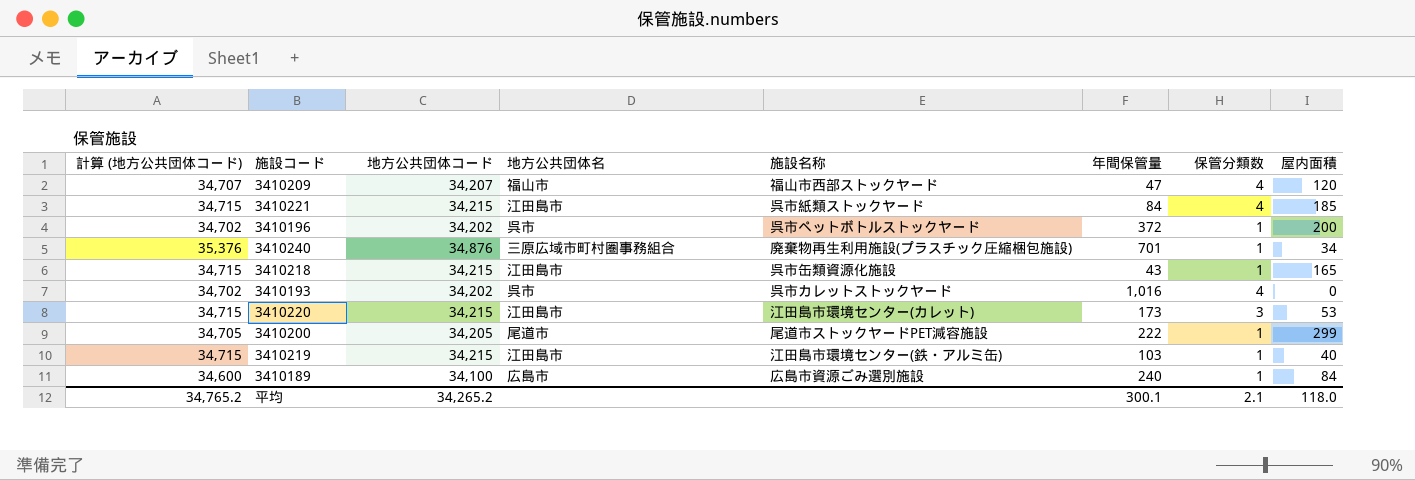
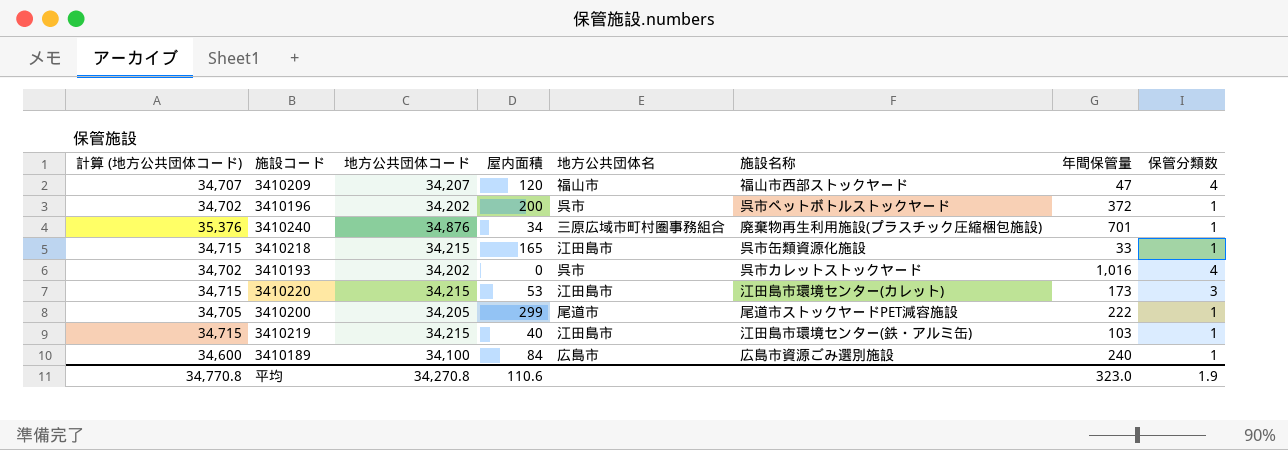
column 屋内面積 | position: 8 -> 4
row 3410221: 34,715 | 34,215 | 江田島市 | 呉市紙類ストックヤード | 84 | 4 | 185 -> none
3410218 | 年間保管量: 43 -> 33
平均 | 計算 (地方公共団体コード): 34,765.2 -> 34,770.8
平均 | 地方公共団体コード: 34,265.2 -> 34,270.8
平均 | 屋内面積: 118.0 -> 110.6
平均 | 年間保管量: 300.1 -> 323.0
平均 | 保管分類数: 2.1 -> 1.9

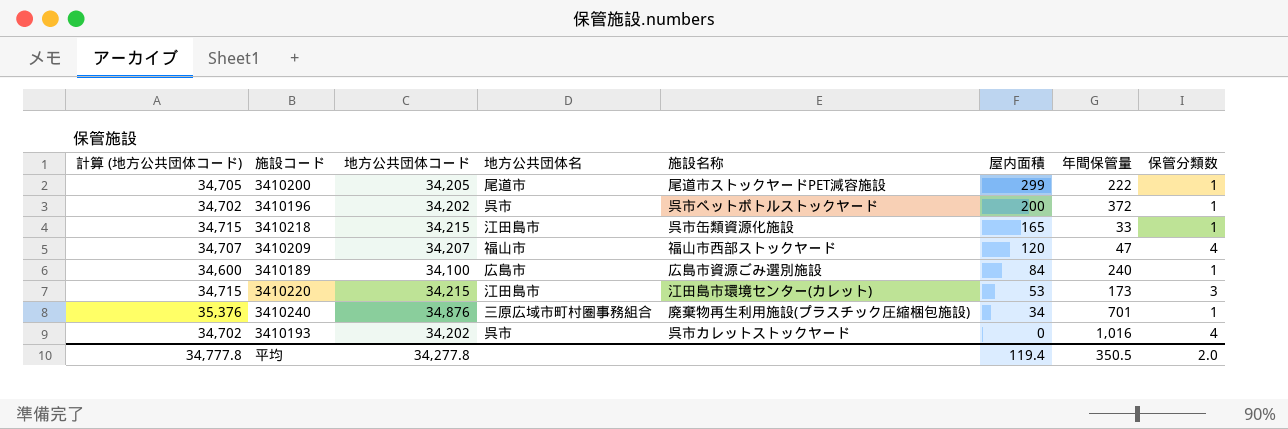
row order: none -> 屋内面積 descending
column 屋内面積 | position: 4 -> 6
row 3410219: 34,715 | 34,215 | 40 | 江田島市 | 江田島市環境センター(鉄・アルミ缶) | 103 | 1 -> none
平均 | 計算 (地方公共団体コード): 34,770.8 -> 34,777.8
平均 | 地方公共団体コード: 34,270.8 -> 34,277.8
平均 | 屋内面積: 110.6 -> 119.4
平均 | 年間保管量: 323.0 -> 350.5
平均 | 保管分類数: 1.9 -> 2.0

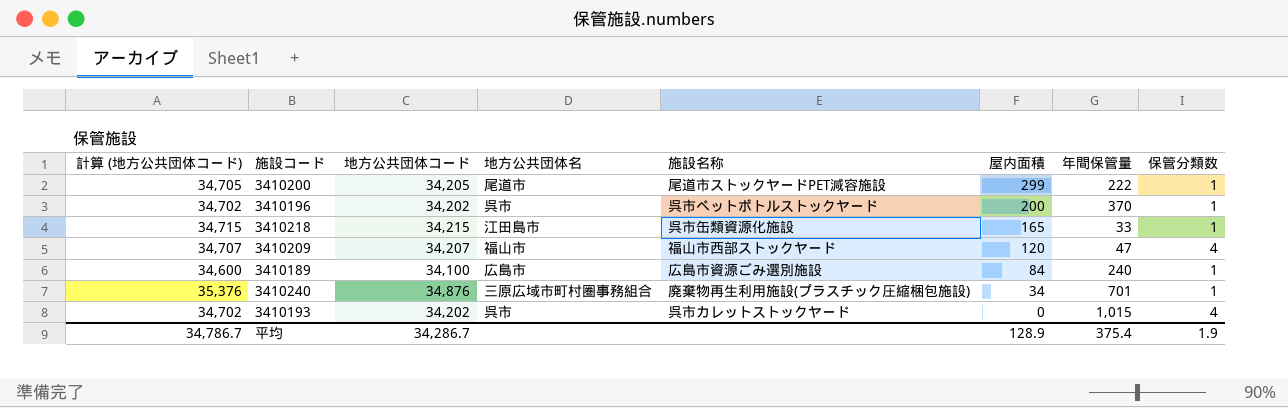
row 3410220: 34,715 | 34,215 | 江田島市 | 江田島市環境センター(カレット) | 53 | 173 | 3 -> none
3410196 | 年間保管量: 372 -> 370
3410193 | 年間保管量: 1,016 -> 1,015
平均 | 計算 (地方公共団体コード): 34,777.8 -> 34,786.7
平均 | 地方公共団体コード: 34,277.8 -> 34,286.7
平均 | 屋内面積: 119.4 -> 128.9
平均 | 年間保管量: 350.5 -> 375.4
平均 | 保管分類数: 2.0 -> 1.9

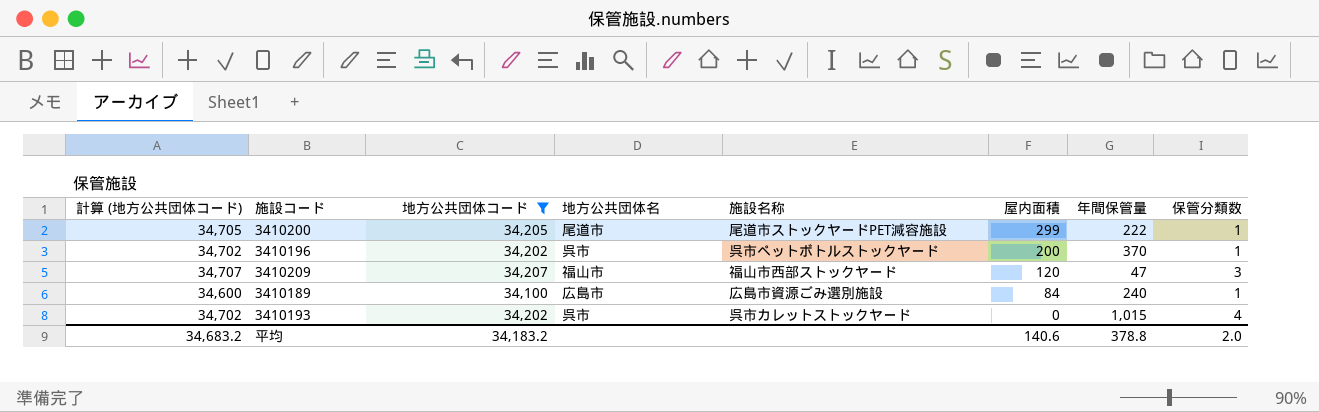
filter: none -> 地方公共団体コード <= 34,207
3410209 | 保管分類数: 4 -> 3
平均 | 計算 (地方公共団体コード): 34,786.7 -> 34,683.2
平均 | 地方公共団体コード: 34,286.7 -> 34,183.2
平均 | 屋内面積: 128.9 -> 140.6
平均 | 年間保管量: 375.4 -> 378.8
平均 | 保管分類数: 1.9 -> 2.0

